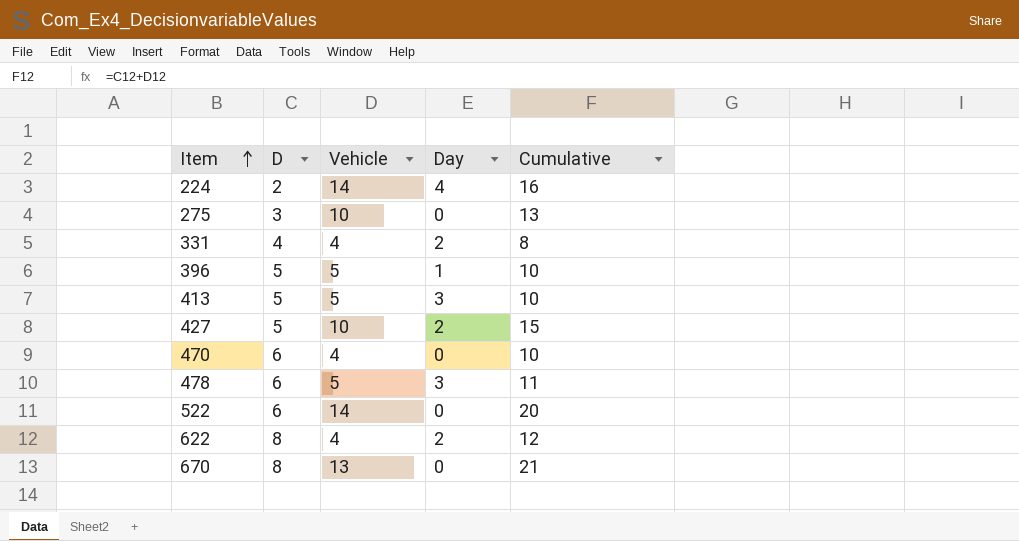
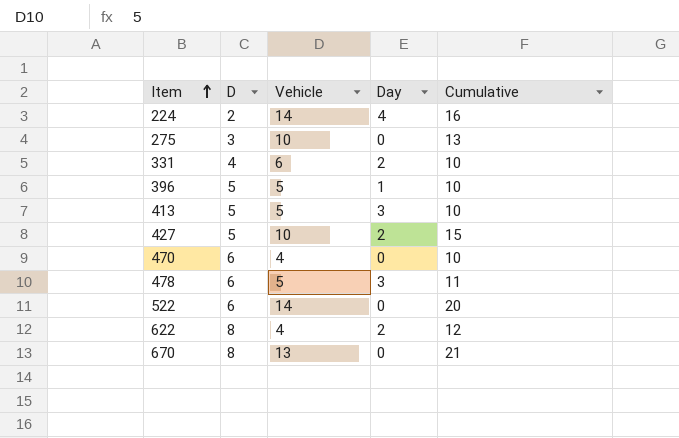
331 | Vehicle: 4 -> 6
331 | Cumulative: 8 -> 10

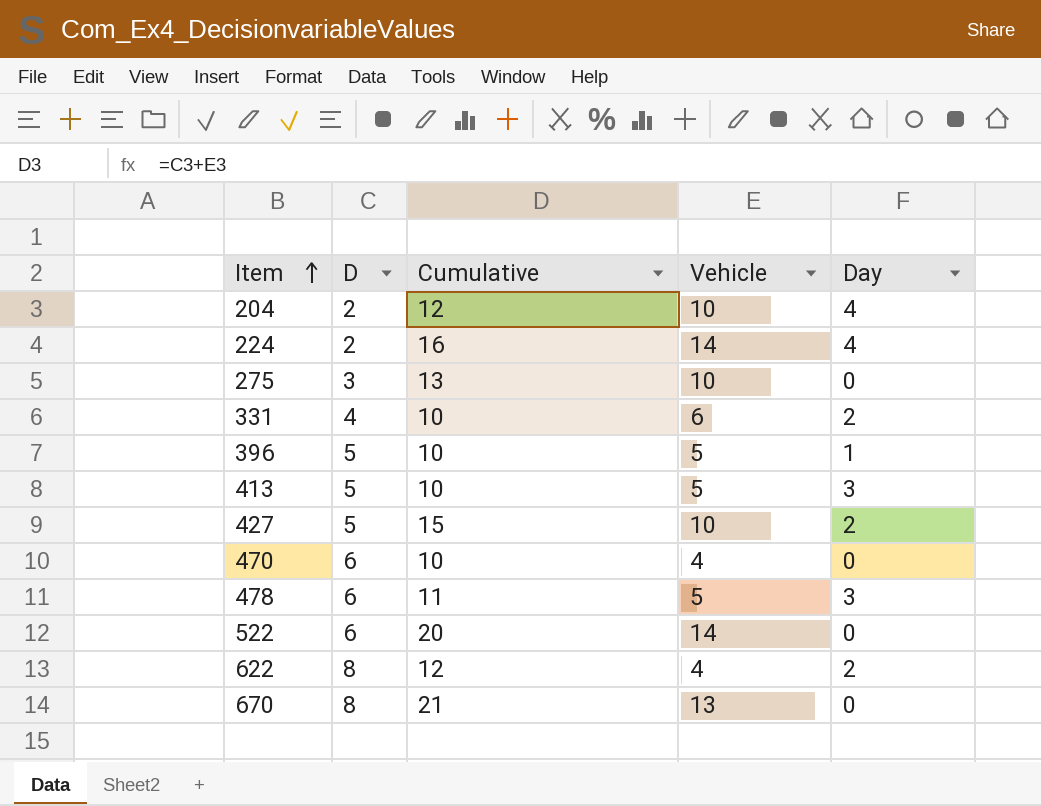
column Cumulative | position: 5 -> 3
row 204: none -> 2 | 12 | 10 | 4

